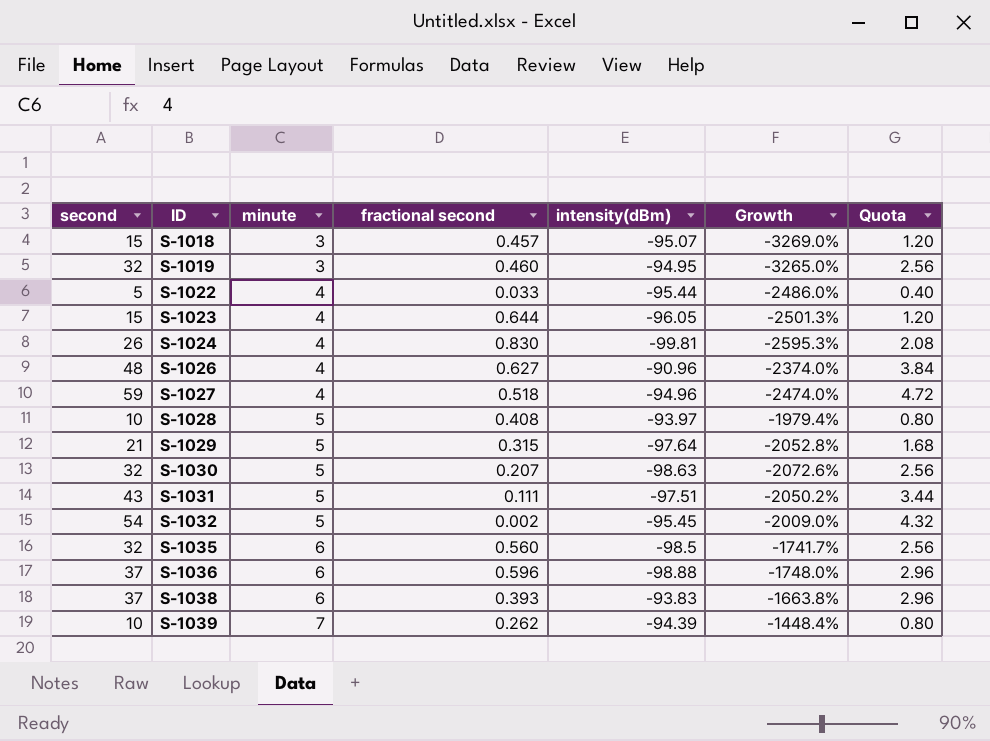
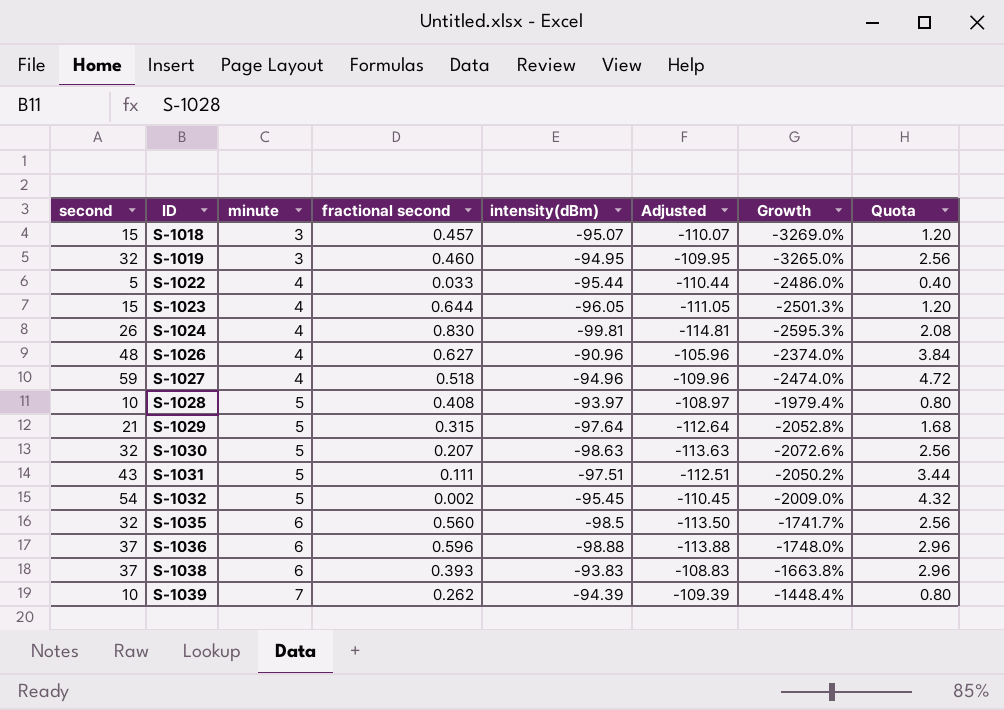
column Adjusted | formula: none -> [intensity(dBm)] - 15

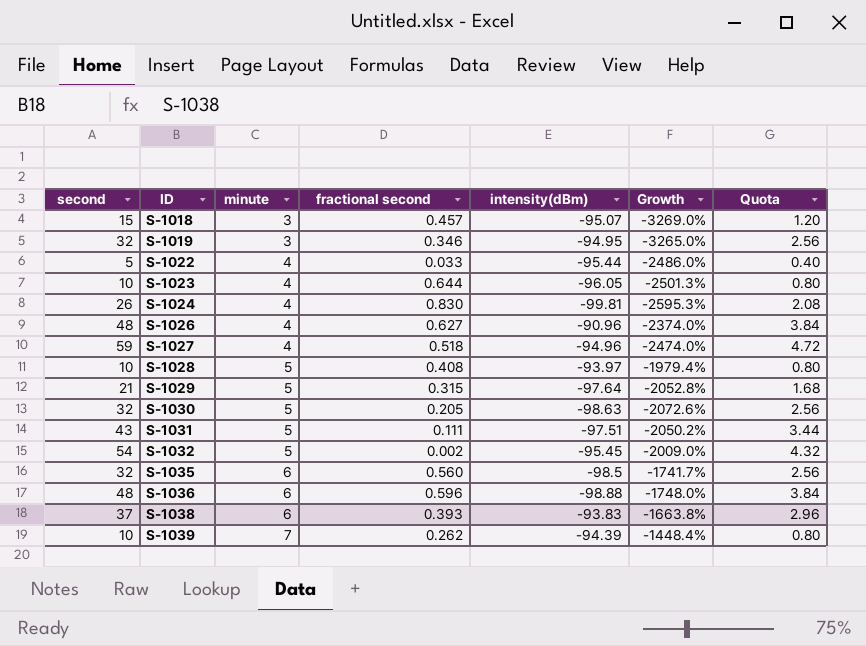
column Adjusted | formula: [intensity(dBm)] - 15 -> none
S-1019 | fractional second: 0.460 -> 0.346
S-1023 | second: 15 -> 10
S-1023 | Quota: 1.20 -> 0.80
S-1030 | fractional second: 0.207 -> 0.205
S-1036 | second: 37 -> 48
S-1036 | Quota: 2.96 -> 3.84

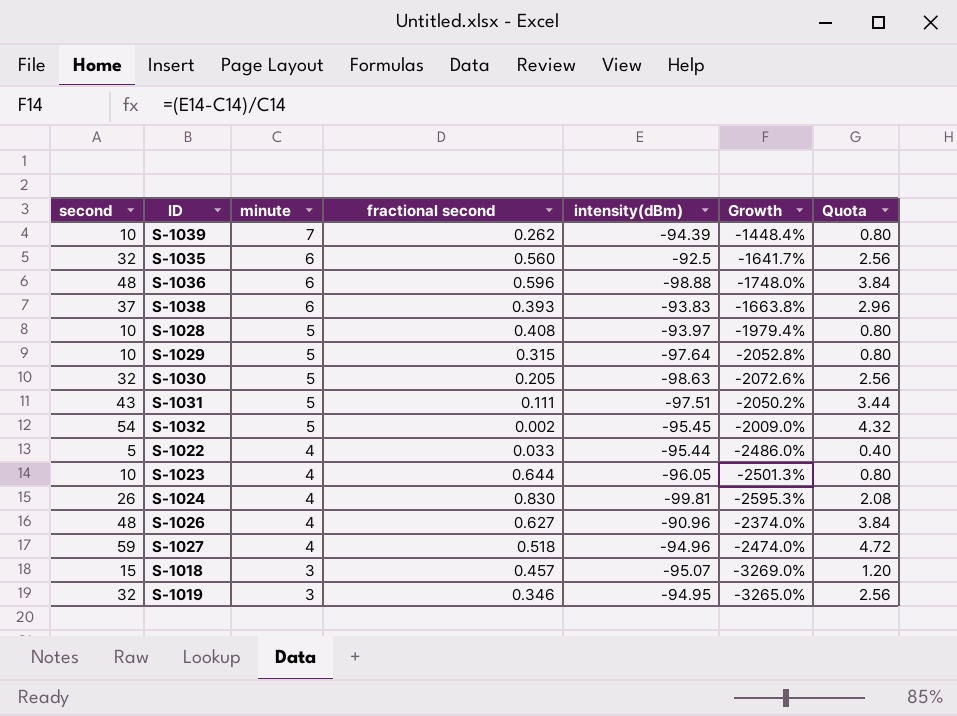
row order: ID ascending -> minute descending
S-1035 | intensity(dBm): -98.5 -> -92.5
S-1035 | Growth: -1741.7% -> -1641.7%
S-1029 | second: 21 -> 10
S-1029 | Quota: 1.68 -> 0.80

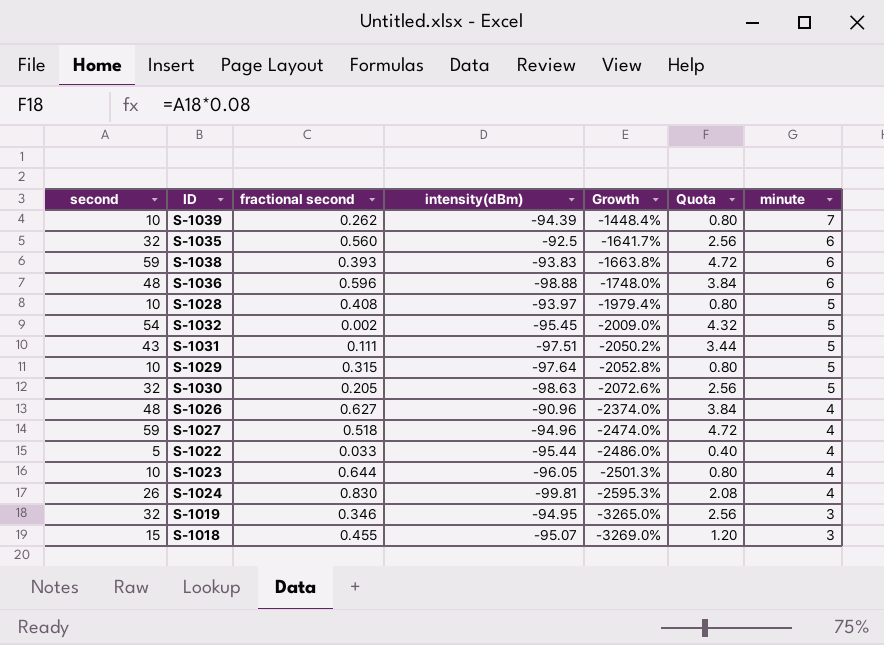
row order: minute descending -> Growth descending
column minute | position: 3 -> 7
S-1038 | second: 37 -> 59
S-1038 | Quota: 2.96 -> 4.72
S-1018 | fractional second: 0.457 -> 0.455

